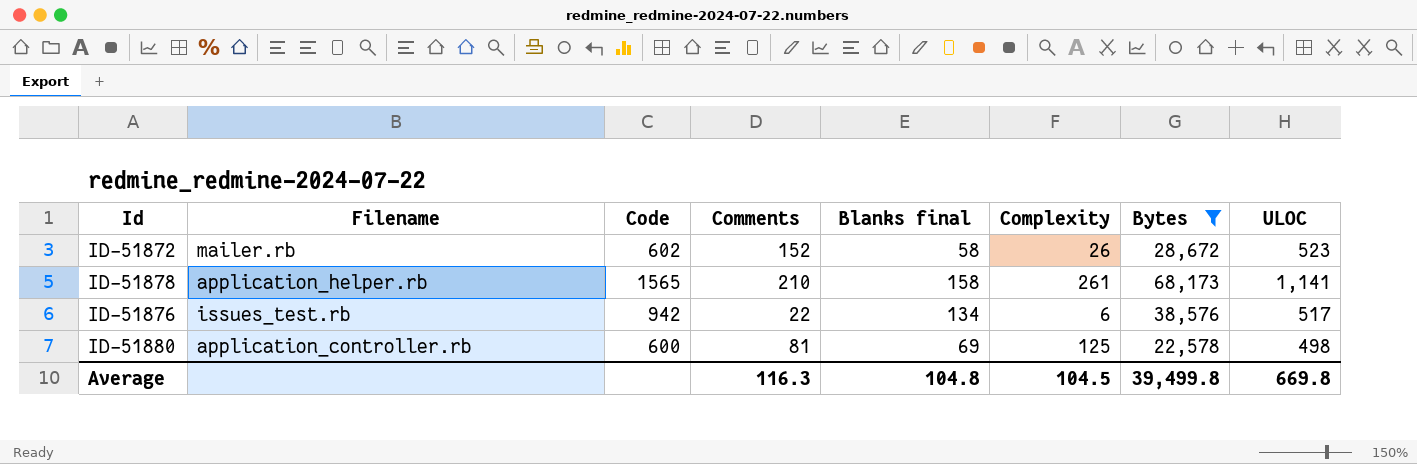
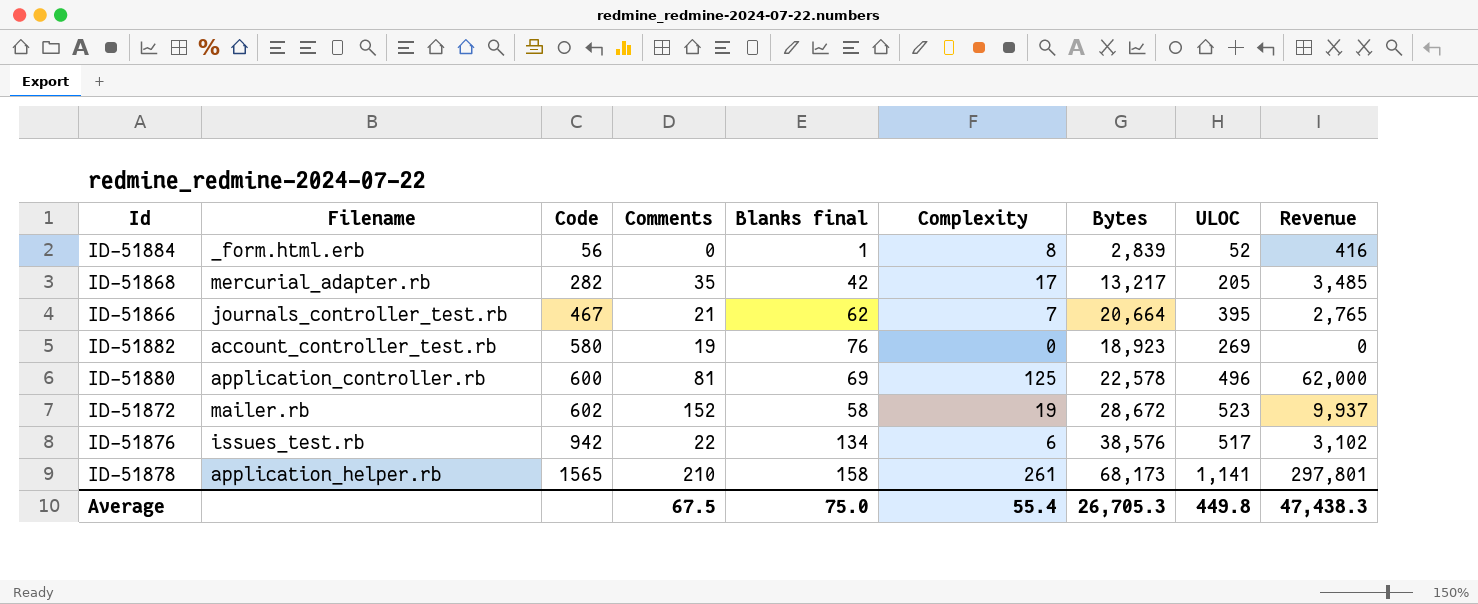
filter: Bytes >= 22,578 -> none
row order: none -> Code ascending
column Revenue | formula: none -> [Complexity] * [ULOC]
ID-51880 | ULOC: 498 -> 496
ID-51872 | Complexity: 26 -> 19
Average | Comments: 116.3 -> 67.5
Average | Blanks final: 104.8 -> 75.0
Average | Complexity: 104.5 -> 55.4
Average | Bytes: 39,499.8 -> 26,705.3
Average | ULOC: 669.8 -> 449.8

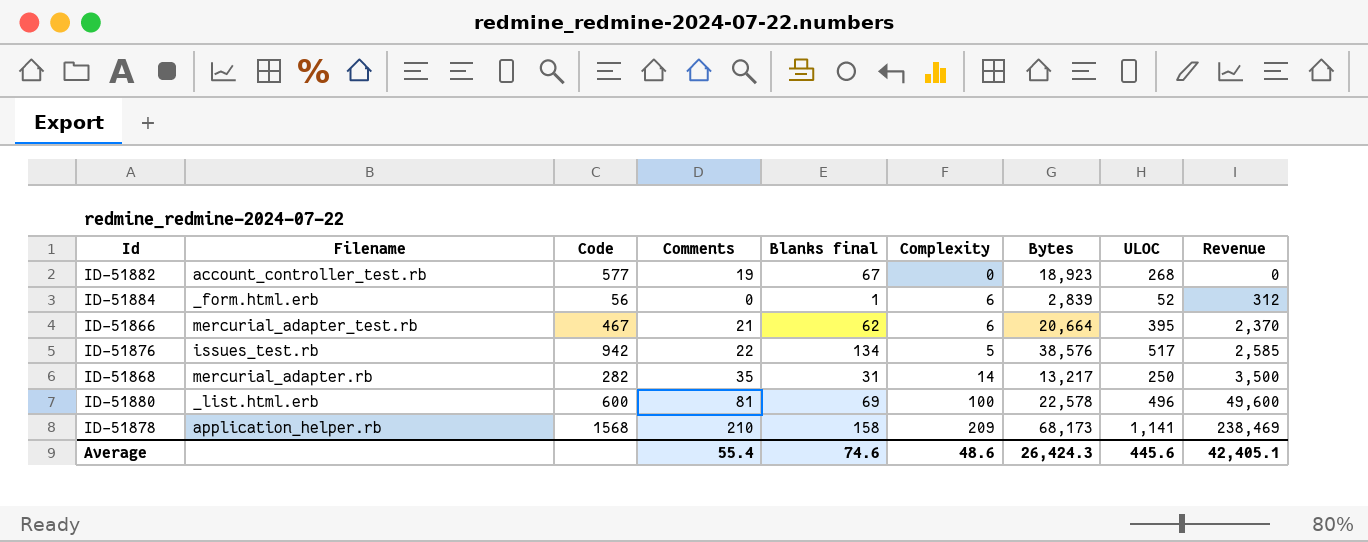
row order: Code ascending -> Revenue ascending
row ID-51872: mailer.rb | 602 | 152 | 58 | 19 | 28,672 | 523 | 9,937 -> none
ID-51882 | Code: 580 -> 577
ID-51882 | Blanks final: 76 -> 67
ID-51882 | ULOC: 269 -> 268
ID-51884 | Complexity: 8 -> 6
ID-51884 | Revenue: 416 -> 312
ID-51866 | Filename: journals_controller_test.rb -> mercurial_adapter_test.rb
ID-51866 | Complexity: 7 -> 6
ID-51866 | Revenue: 2,765 -> 2,370
ID-51876 | Complexity: 6 -> 5
ID-51876 | Revenue: 3,102 -> 2,585
ID-51868 | Blanks final: 42 -> 31
ID-51868 | Complexity: 17 -> 14
ID-51868 | ULOC: 205 -> 250
ID-51868 | Revenue: 3,485 -> 3,500
ID-51880 | Filename: application_controller.rb -> _list.html.erb
ID-51880 | Complexity: 125 -> 100
ID-51880 | Revenue: 62,000 -> 49,600
ID-51878 | Code: 1565 -> 1568
ID-51878 | Complexity: 261 -> 209
ID-51878 | Revenue: 297,801 -> 238,469
Average | Comments: 67.5 -> 55.4
Average | Blanks final: 75.0 -> 74.6
Average | Complexity: 55.4 -> 48.6
Average | Bytes: 26,705.3 -> 26,424.3
Average | ULOC: 449.8 -> 445.6
Average | Revenue: 47,438.3 -> 42,405.1

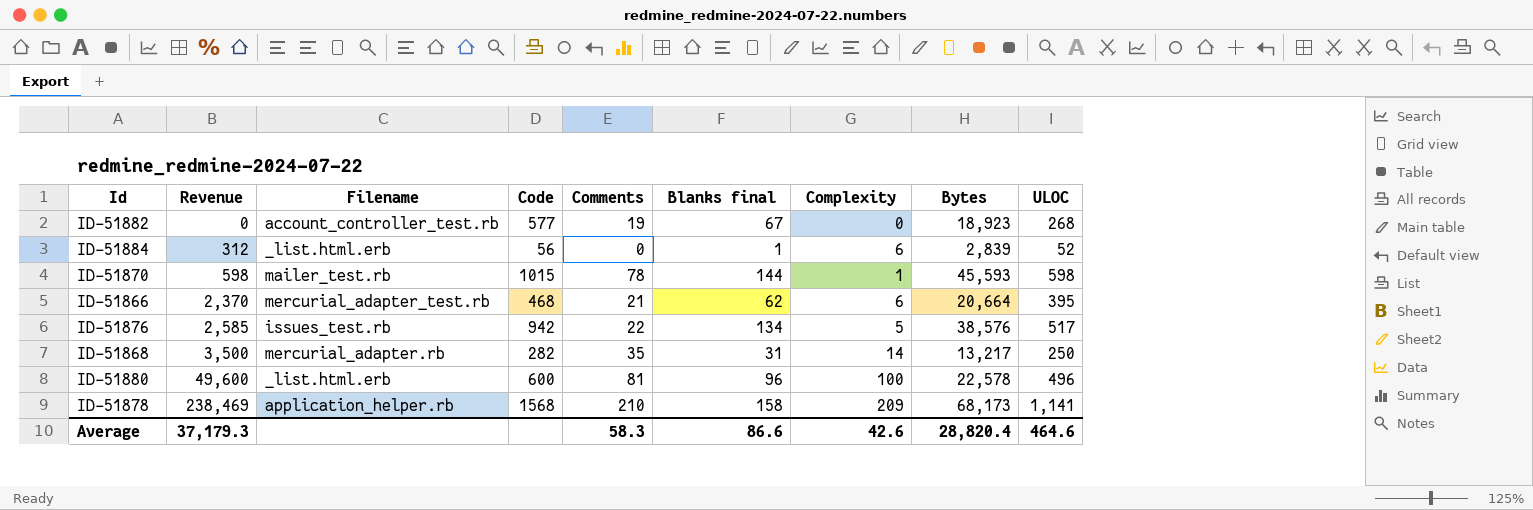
column Revenue | position: 9 -> 2
ID-51884 | Filename: _form.html.erb -> _list.html.erb
row ID-51870: none -> 598 | mailer_test.rb | 1015 | 78 | 144 | 1 | 45,593 | 598
ID-51866 | Code: 467 -> 468
ID-51880 | Blanks final: 69 -> 96
Average | Revenue: 42,405.1 -> 37,179.3
Average | Comments: 55.4 -> 58.3
Average | Blanks final: 74.6 -> 86.6
Average | Complexity: 48.6 -> 42.6
Average | Bytes: 26,424.3 -> 28,820.4
Average | ULOC: 445.6 -> 464.6

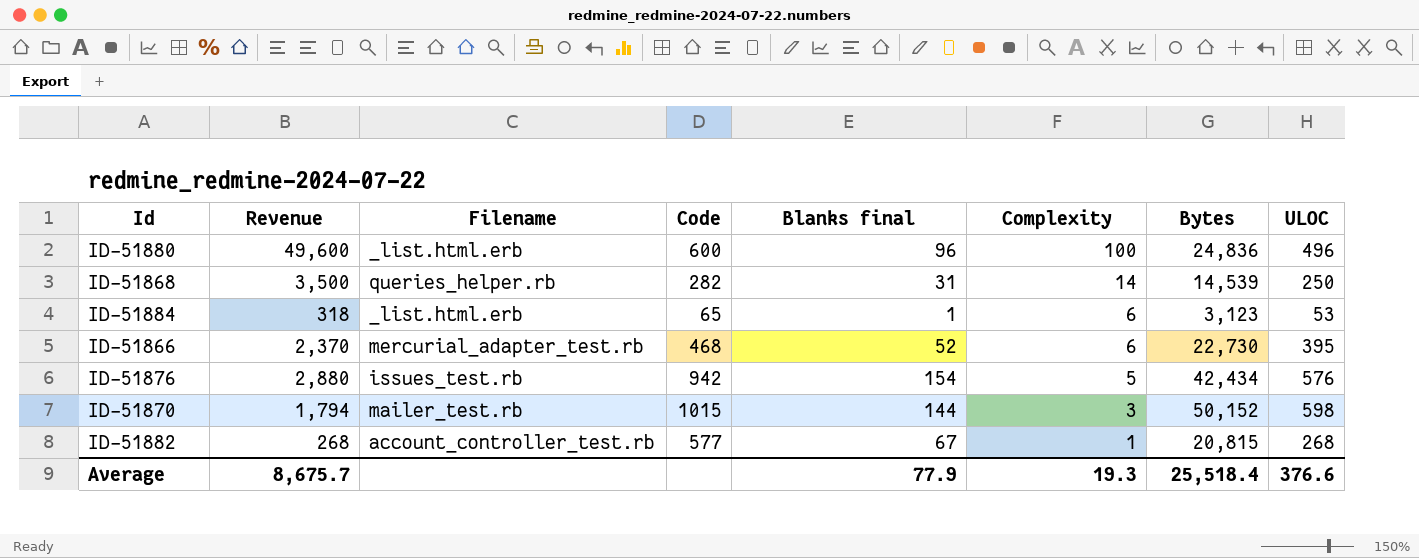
row order: Revenue ascending -> Complexity descending
column Comments | position: 5 -> none
row ID-51878: 238,469 | application_helper.rb | 1568 | 210 | 158 | 209 | 68,173 | 1,141 -> none
ID-51880 | Bytes: 22,578 -> 24,836
ID-51868 | Filename: mercurial_adapter.rb -> queries_helper.rb
ID-51868 | Bytes: 13,217 -> 14,539
ID-51884 | Revenue: 312 -> 318
ID-51884 | Code: 56 -> 65
ID-51884 | Bytes: 2,839 -> 3,123
ID-51884 | ULOC: 52 -> 53
ID-51866 | Blanks final: 62 -> 52
ID-51866 | Bytes: 20,664 -> 22,730
ID-51876 | Revenue: 2,585 -> 2,880
ID-51876 | Blanks final: 134 -> 154
ID-51876 | Bytes: 38,576 -> 42,434
ID-51876 | ULOC: 517 -> 576
ID-51870 | Revenue: 598 -> 1,794
ID-51870 | Complexity: 1 -> 3
ID-51870 | Bytes: 45,593 -> 50,152
ID-51882 | Revenue: 0 -> 268
ID-51882 | Complexity: 0 -> 1
ID-51882 | Bytes: 18,923 -> 20,815
Average | Revenue: 37,179.3 -> 8,675.7
Average | Blanks final: 86.6 -> 77.9
Average | Complexity: 42.6 -> 19.3
Average | Bytes: 28,820.4 -> 25,518.4
Average | ULOC: 464.6 -> 376.6

